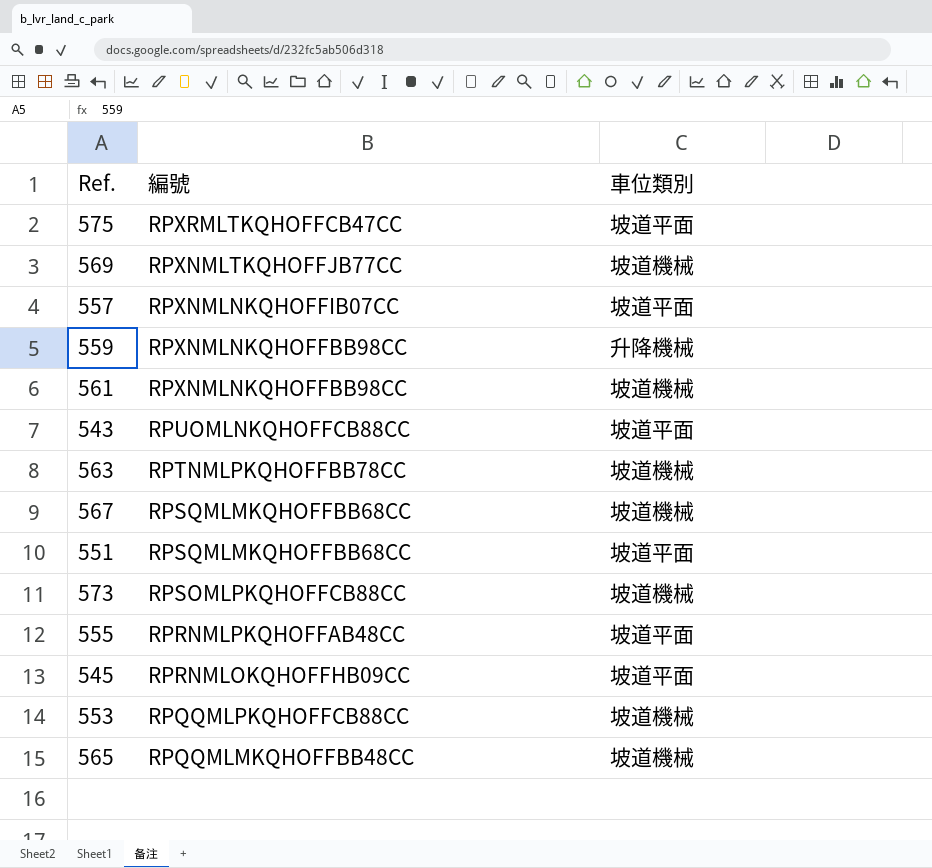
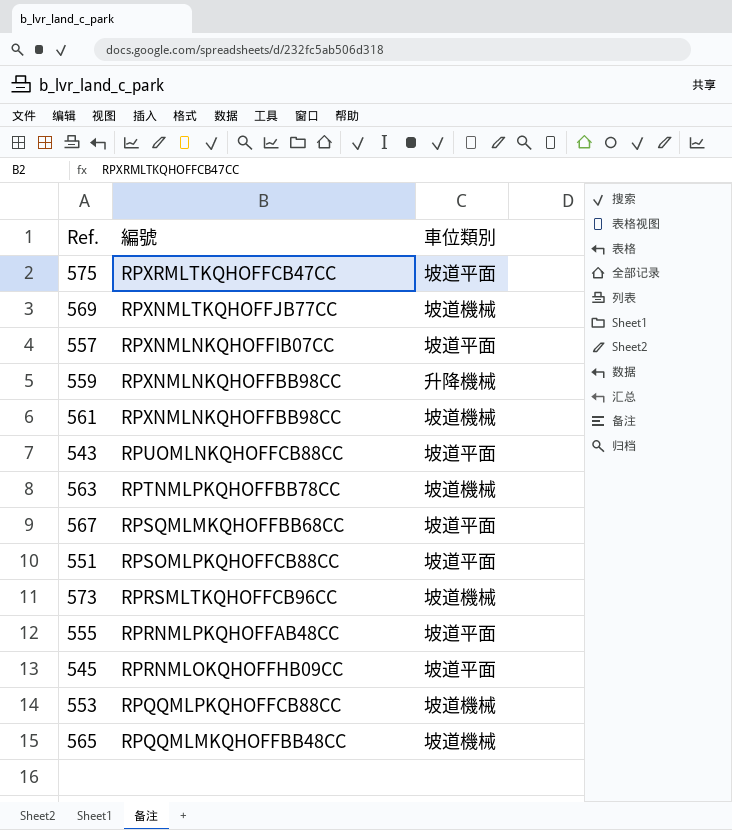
567 | 車位類別: 坡道機械 -> 坡道平面
551 | 編號: RPSQMLMKQHOFFBB68CC -> RPSOMLPKQHOFFCB88CC
573 | 編號: RPSOMLPKQHOFFCB88CC -> RPRSMLTKQHOFFCB96CC

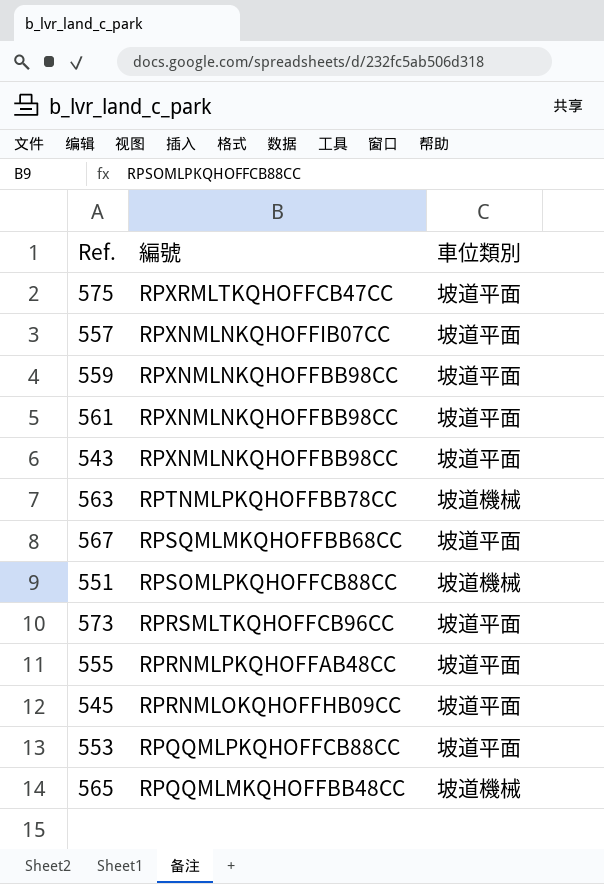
row 569: RPXNMLTKQHOFFJB77CC | 坡道機械 -> none
559 | 車位類別: 升降機械 -> 坡道平面
561 | 車位類別: 坡道機械 -> 坡道平面
543 | 編號: RPUOMLNKQHOFFCB88CC -> RPXNMLNKQHOFFBB98CC
551 | 車位類別: 坡道平面 -> 坡道機械
573 | 車位類別: 坡道機械 -> 坡道平面
553 | 車位類別: 坡道機械 -> 坡道平面

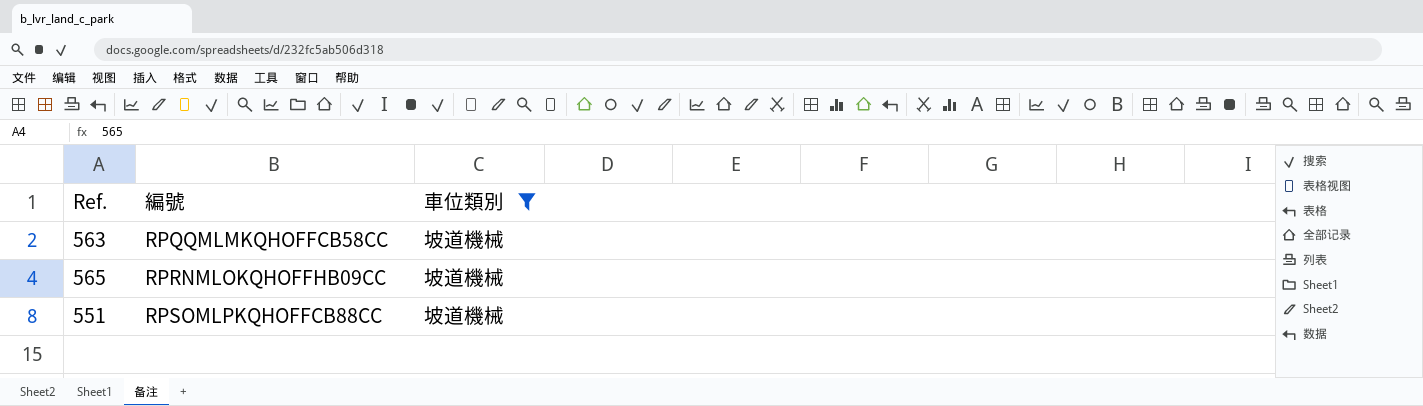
filter: none -> 車位類別 = 坡道機械
row order: 編號 descending -> 編號 ascending
563 | 編號: RPTNMLPKQHOFFBB78CC -> RPQQMLMKQHOFFCB58CC
565 | 編號: RPQQMLMKQHOFFBB48CC -> RPRNMLOKQHOFFHB09CC

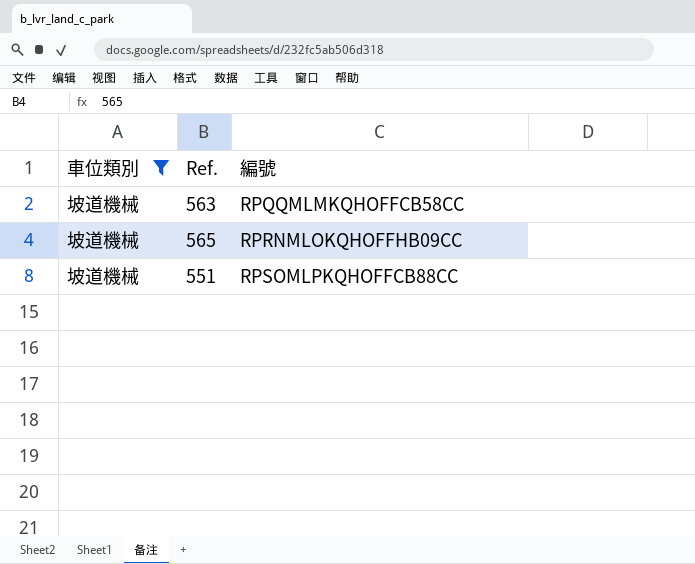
column 車位類別 | position: 3 -> 1

